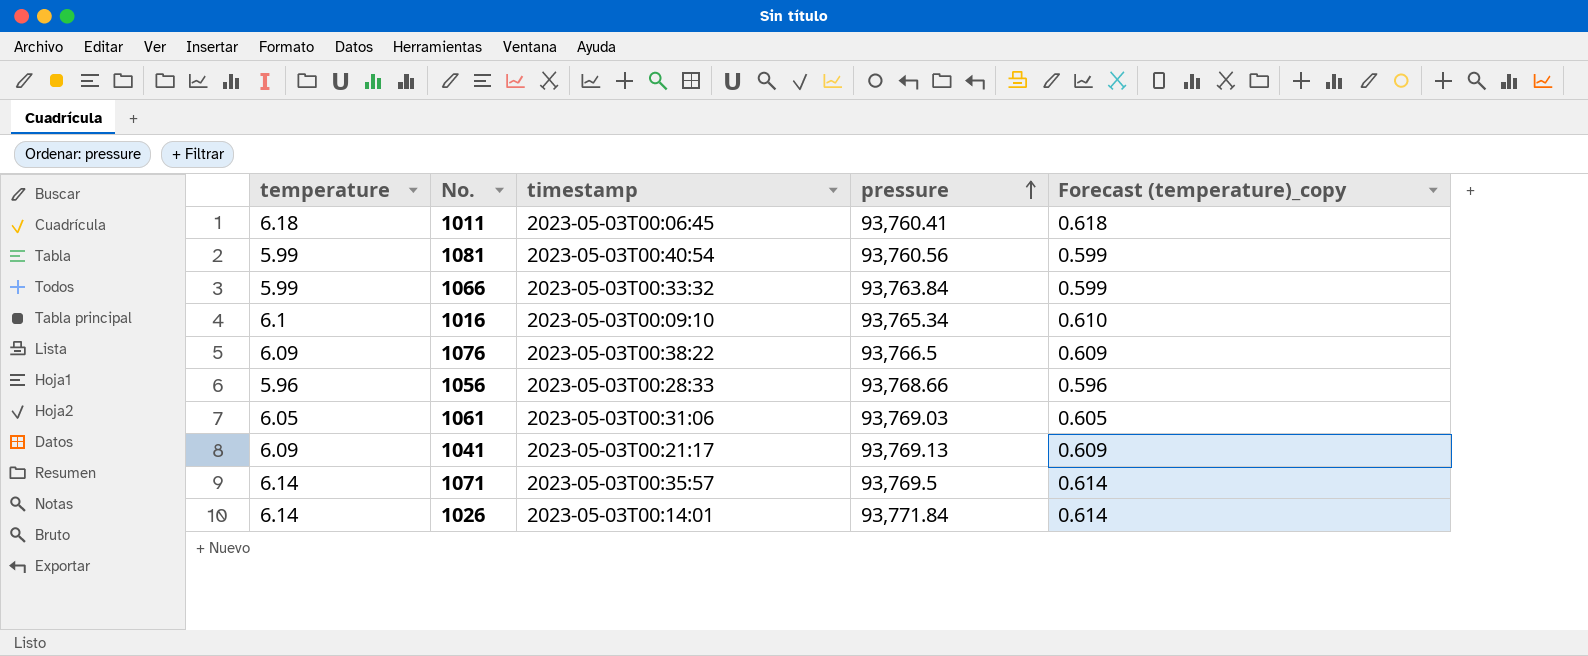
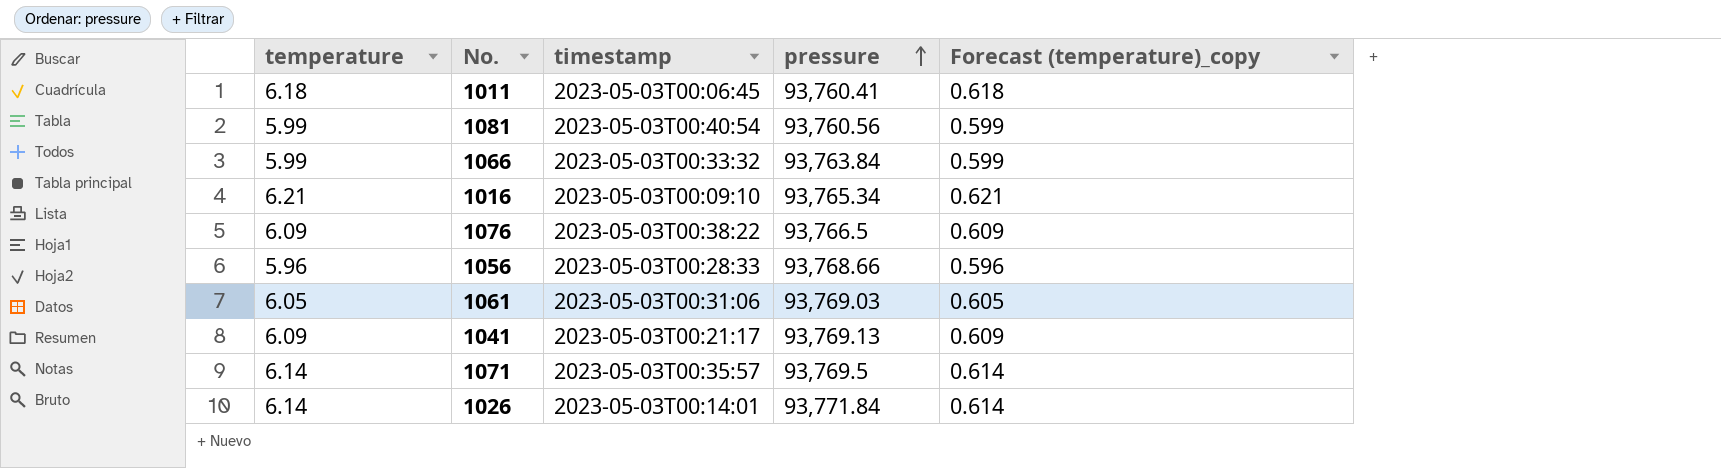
1016 | temperature: 6.1 -> 6.21
1016 | Forecast (temperature)_copy: 0.610 -> 0.621

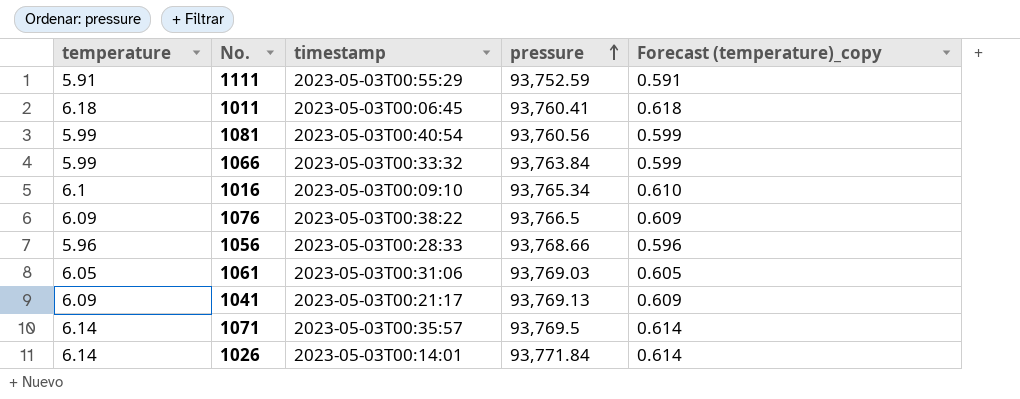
row 1111: none -> 5.91 | 2023-05-03T00:55:29 | 93,752.59 | 0.591
1016 | temperature: 6.21 -> 6.1
1016 | Forecast (temperature)_copy: 0.621 -> 0.610

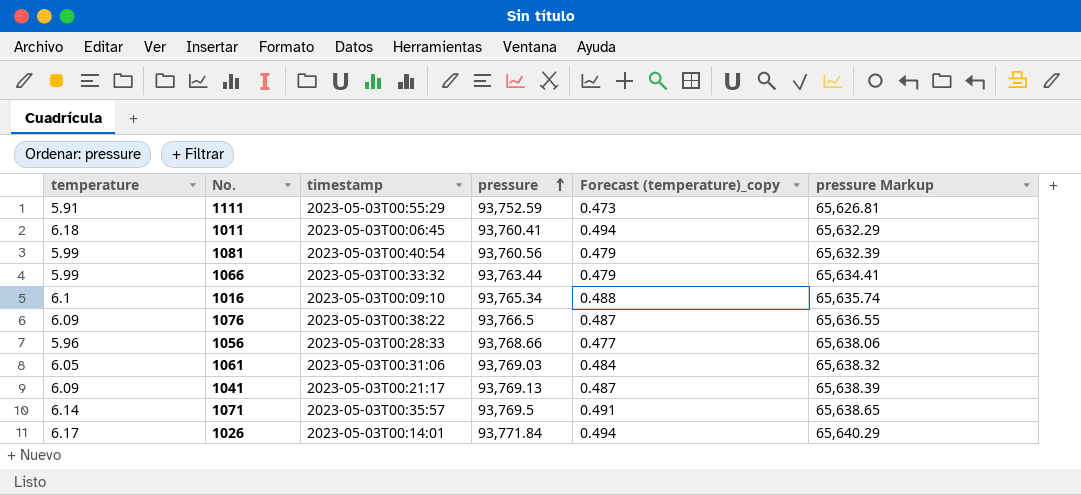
column Forecast (temperature)_copy | formula: [temperature] * 0.1 -> [temperature] * 0.08
column pressure Markup | formula: none -> [pressure] * 0.7
1066 | pressure: 93,763.84 -> 93,763.44
1026 | temperature: 6.14 -> 6.17

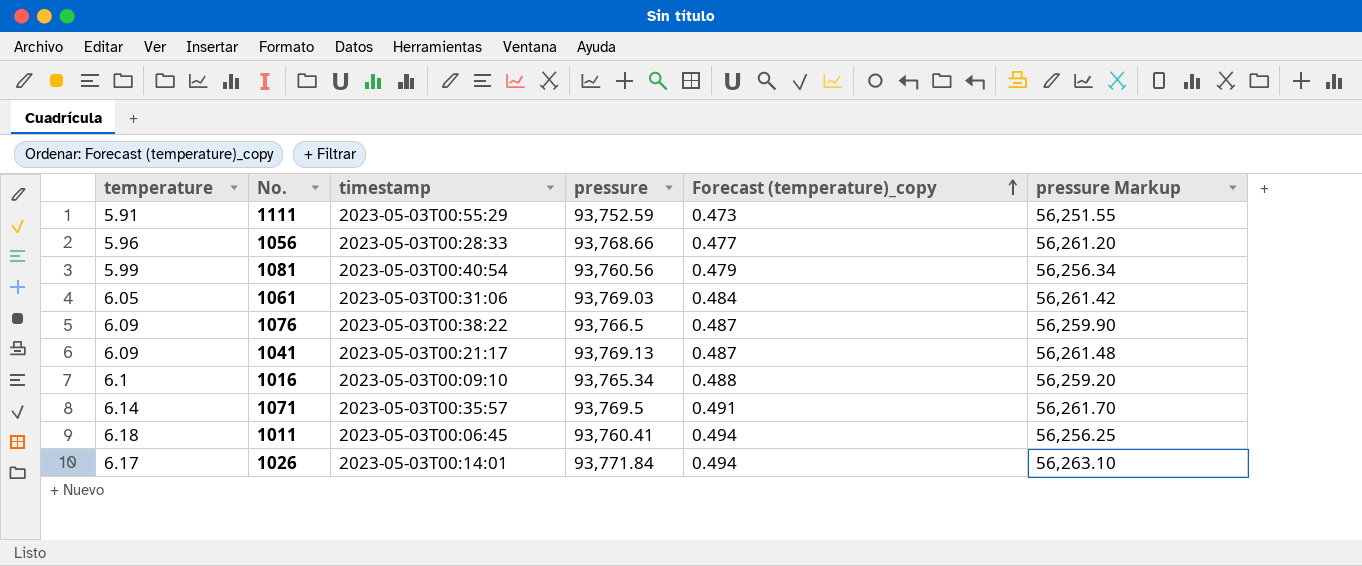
row order: pressure ascending -> Forecast (temperature)_copy ascending
column pressure Markup | formula: [pressure] * 0.7 -> [pressure] * 0.6
row 1066: 5.99 | 2023-05-03T00:33:32 | 93,763.44 | 0.479 | 65,634.41 -> none

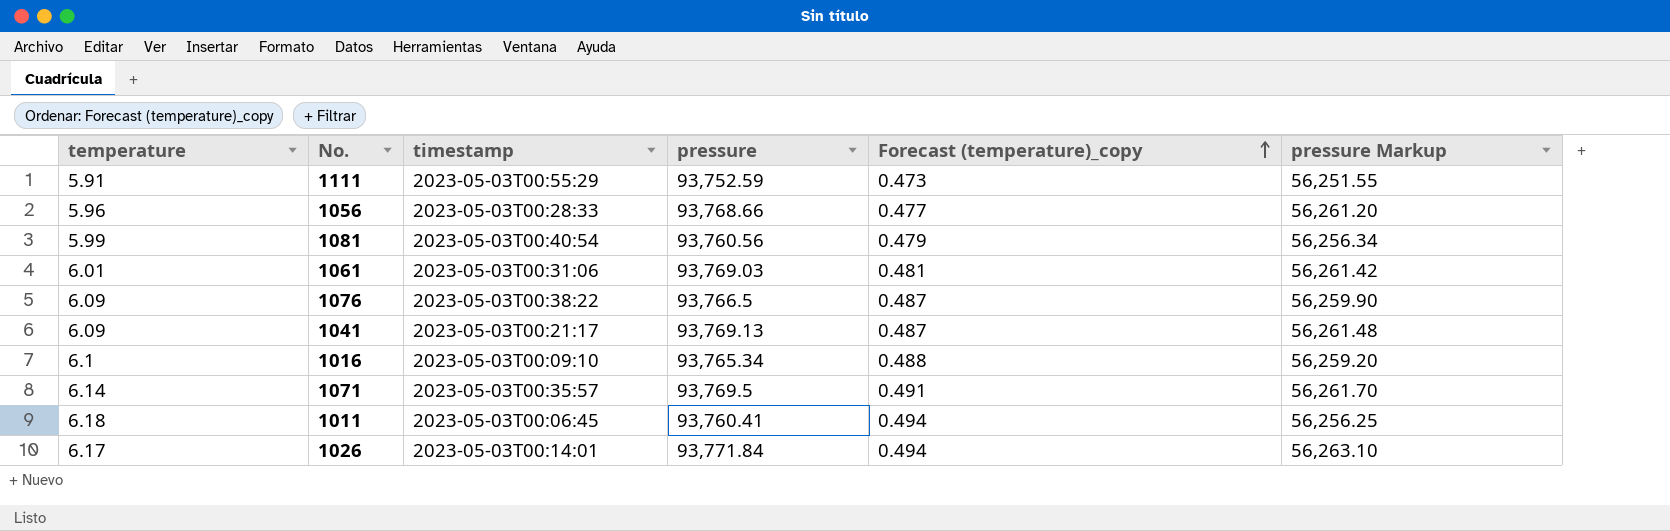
1061 | temperature: 6.05 -> 6.01
1061 | Forecast (temperature)_copy: 0.484 -> 0.481

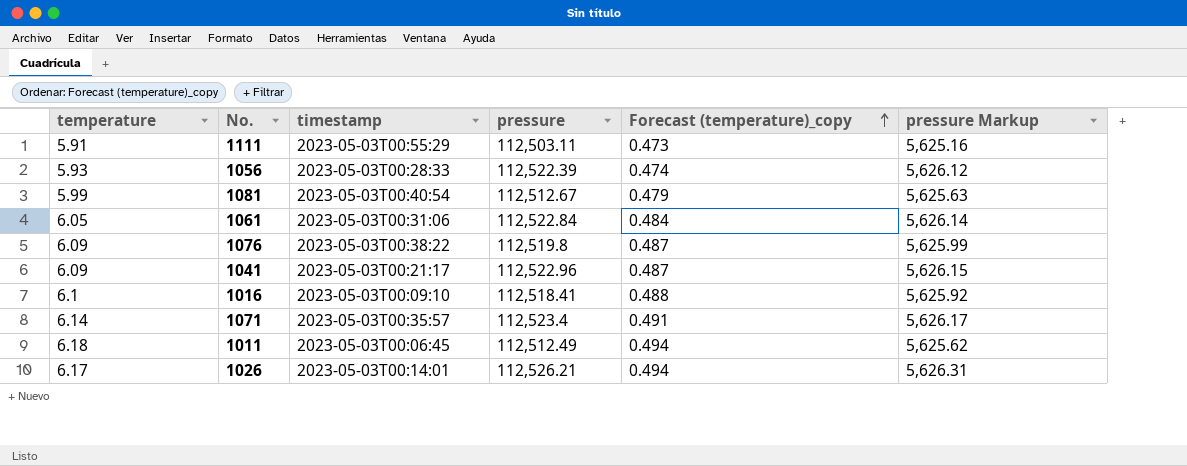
column pressure Markup | formula: [pressure] * 0.6 -> [pressure] * 0.05
1111 | pressure: 93,752.59 -> 112,503.11
1056 | temperature: 5.96 -> 5.93
1056 | pressure: 93,768.66 -> 112,522.39
1056 | Forecast (temperature)_copy: 0.477 -> 0.474
1081 | pressure: 93,760.56 -> 112,512.67
1061 | temperature: 6.01 -> 6.05
1061 | pressure: 93,769.03 -> 112,522.84
1061 | Forecast (temperature)_copy: 0.481 -> 0.484
1076 | pressure: 93,766.5 -> 112,519.8
1041 | pressure: 93,769.13 -> 112,522.96
1016 | pressure: 93,765.34 -> 112,518.41
1071 | pressure: 93,769.5 -> 112,523.4
1011 | pressure: 93,760.41 -> 112,512.49
1026 | pressure: 93,771.84 -> 112,526.21

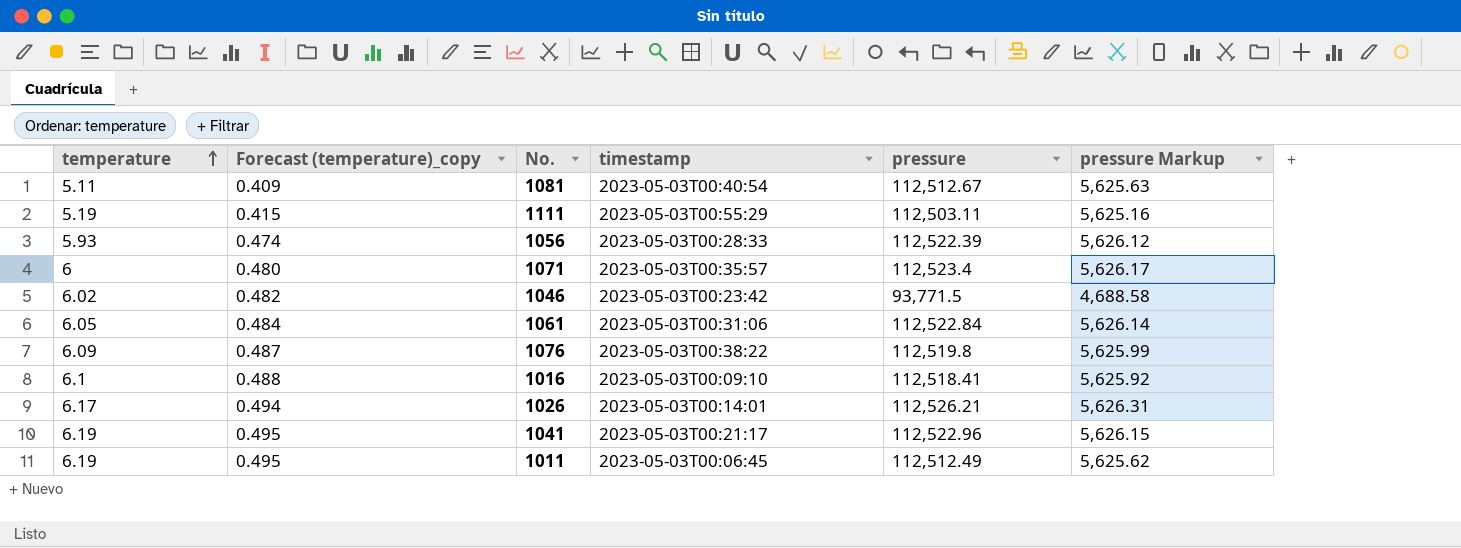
row order: Forecast (temperature)_copy ascending -> temperature ascending
column Forecast (temperature)_copy | position: 5 -> 2
1081 | temperature: 5.99 -> 5.11
1081 | Forecast (temperature)_copy: 0.479 -> 0.409
1111 | temperature: 5.91 -> 5.19
1111 | Forecast (temperature)_copy: 0.473 -> 0.415
1071 | temperature: 6.14 -> 6
1071 | Forecast (temperature)_copy: 0.491 -> 0.480
row 1046: none -> 6.02 | 0.482 | 2023-05-03T00:23:42 | 93,771.5 | 4,688.58
1041 | temperature: 6.09 -> 6.19
1041 | Forecast (temperature)_copy: 0.487 -> 0.495
1011 | temperature: 6.18 -> 6.19
1011 | Forecast (temperature)_copy: 0.494 -> 0.495

